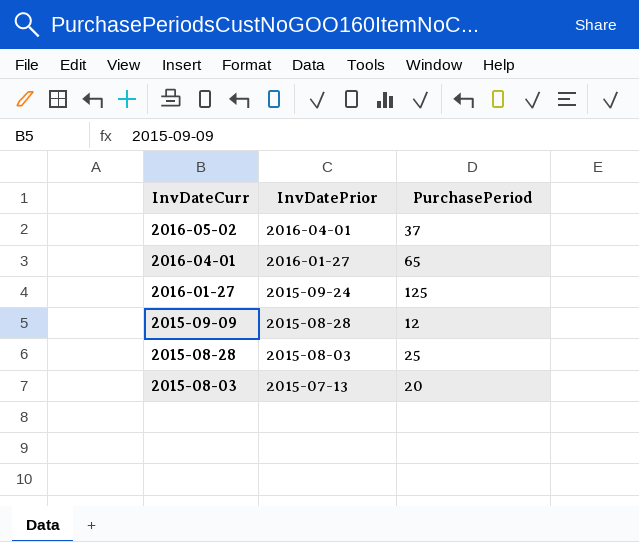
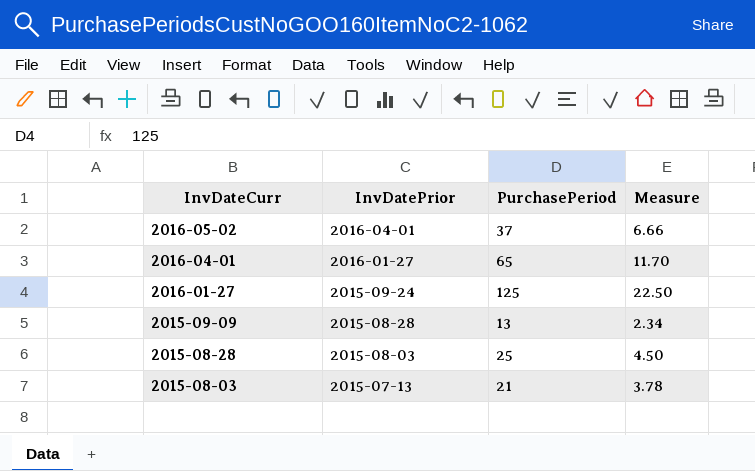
column Measure | formula: none -> [PurchasePeriod] * 0.18
2015-09-09 | PurchasePeriod: 12 -> 13
2015-08-03 | PurchasePeriod: 20 -> 21

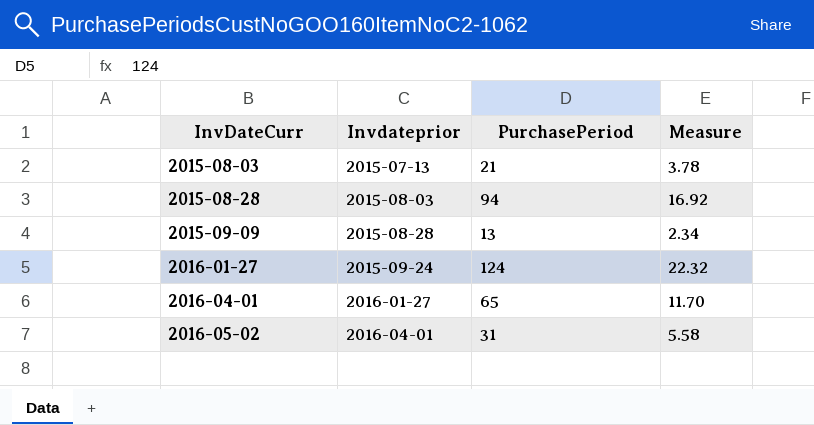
row order: InvDateCurr descending -> InvDateCurr ascending
column name: InvDatePrior -> Invdateprior
2015-08-28 | PurchasePeriod: 25 -> 94
2015-08-28 | Measure: 4.50 -> 16.92
2016-01-27 | PurchasePeriod: 125 -> 124
2016-01-27 | Measure: 22.50 -> 22.32
2016-05-02 | PurchasePeriod: 37 -> 31
2016-05-02 | Measure: 6.66 -> 5.58

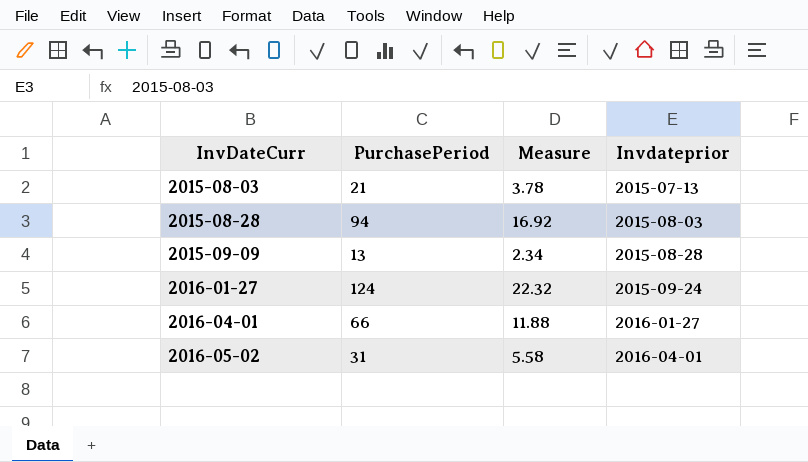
column Invdateprior | position: 2 -> 4
2016-04-01 | PurchasePeriod: 65 -> 66
2016-04-01 | Measure: 11.70 -> 11.88

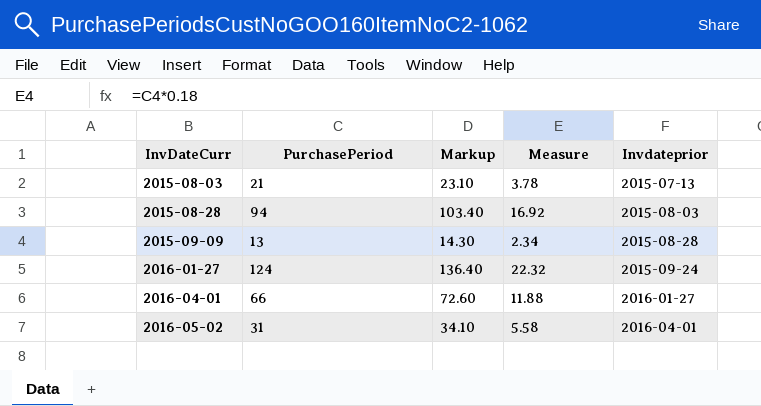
column Markup | formula: none -> [PurchasePeriod] * 1.1

